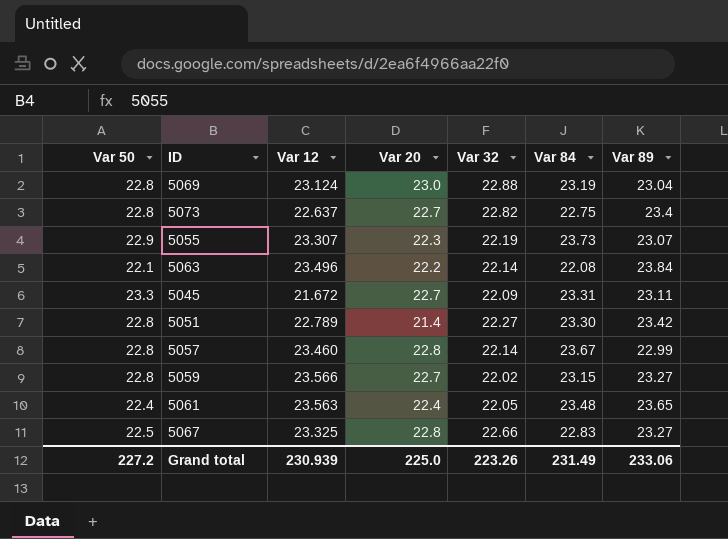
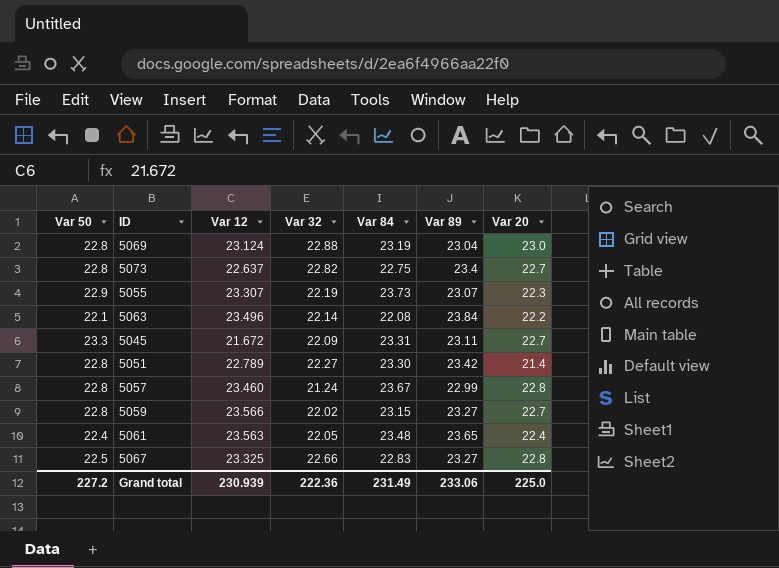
column Var 20 | position: 4 -> 7
5057 | Var 32: 22.14 -> 21.24
Grand total | Var 32: 223.26 -> 222.36

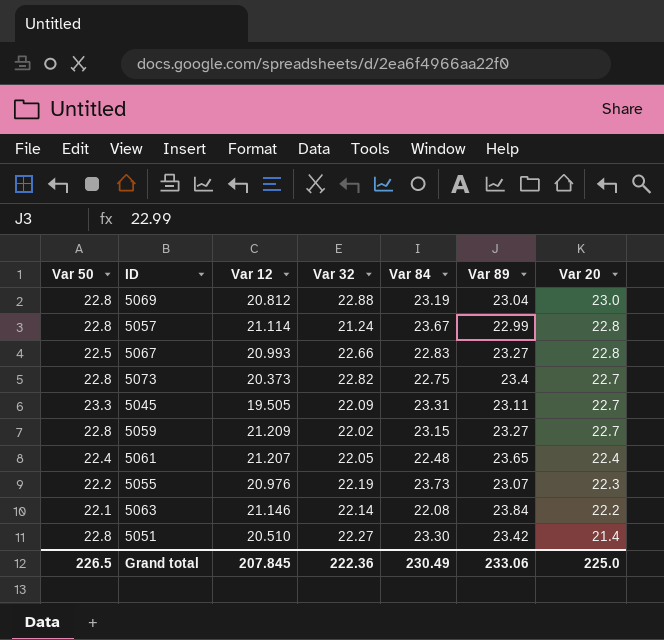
row order: none -> Var 20 descending
5069 | Var 12: 23.124 -> 20.812
5057 | Var 12: 23.460 -> 21.114
5067 | Var 12: 23.325 -> 20.993
5073 | Var 12: 22.637 -> 20.373
5045 | Var 12: 21.672 -> 19.505
5059 | Var 12: 23.566 -> 21.209
5061 | Var 12: 23.563 -> 21.207
5061 | Var 84: 23.48 -> 22.48
5055 | Var 50: 22.9 -> 22.2
5055 | Var 12: 23.307 -> 20.976
5063 | Var 12: 23.496 -> 21.146
5051 | Var 12: 22.789 -> 20.510
Grand total | Var 50: 227.2 -> 226.5
Grand total | Var 12: 230.939 -> 207.845
Grand total | Var 84: 231.49 -> 230.49

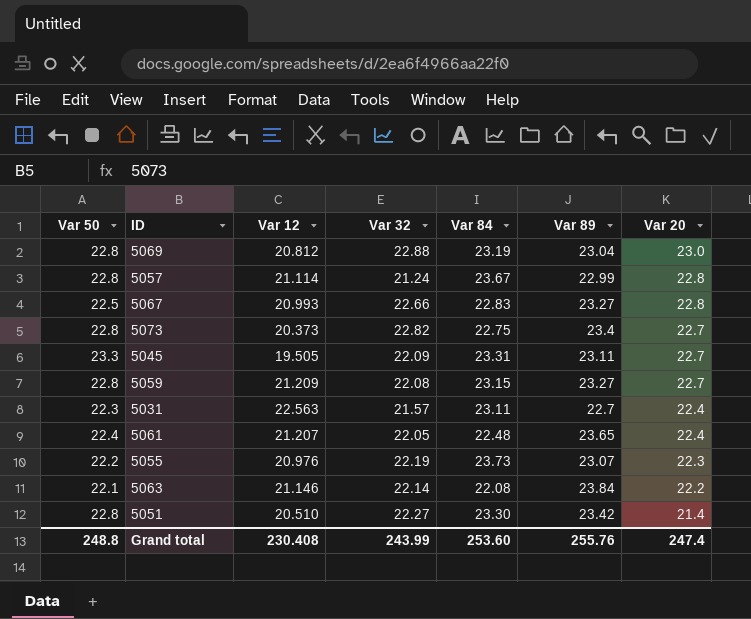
5059 | Var 32: 22.02 -> 22.08
row 5031: none -> 22.3 | 22.563 | 21.57 | 23.11 | 22.7 | 22.4
Grand total | Var 50: 226.5 -> 248.8
Grand total | Var 12: 207.845 -> 230.408
Grand total | Var 32: 222.36 -> 243.99
Grand total | Var 84: 230.49 -> 253.60
Grand total | Var 89: 233.06 -> 255.76
Grand total | Var 20: 225.0 -> 247.4

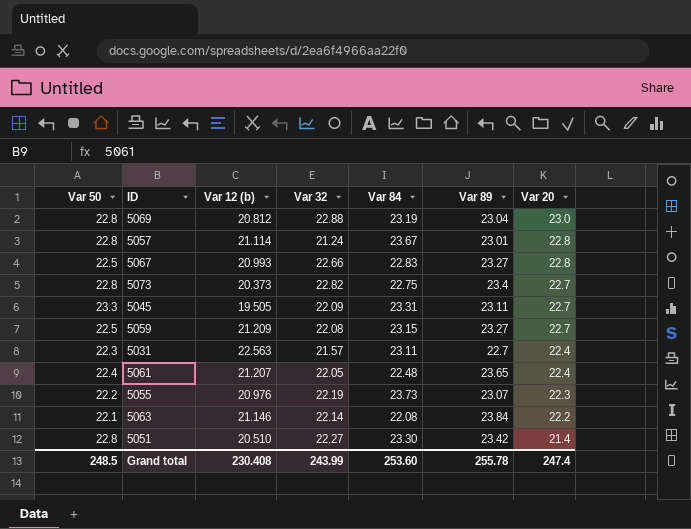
column name: Var 12 -> Var 12 (b)
5057 | Var 89: 22.99 -> 23.01
5059 | Var 50: 22.8 -> 22.5
Grand total | Var 50: 248.8 -> 248.5
Grand total | Var 89: 255.76 -> 255.78

